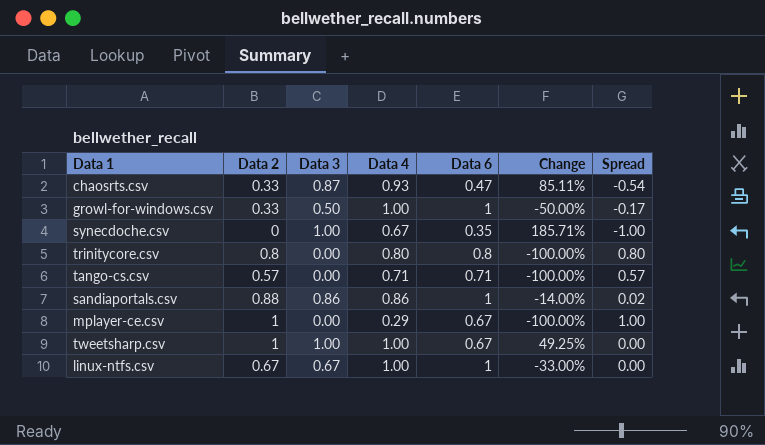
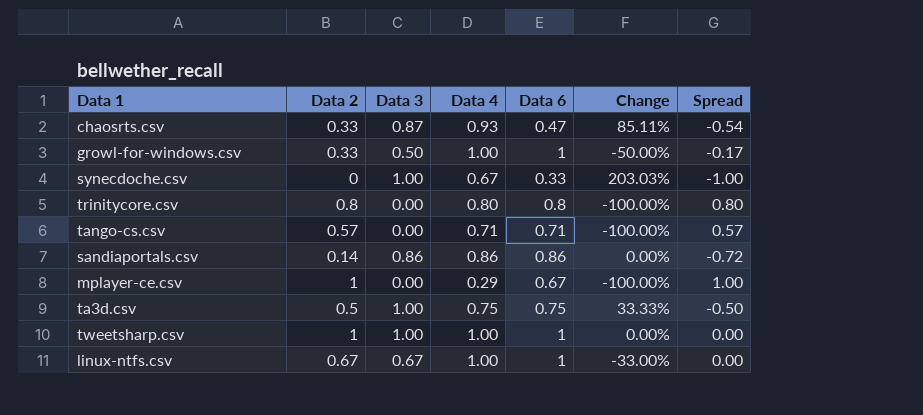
synecdoche.csv | Data 6: 0.35 -> 0.33
synecdoche.csv | Change: 185.71% -> 203.03%
sandiaportals.csv | Data 2: 0.88 -> 0.14
sandiaportals.csv | Data 6: 1 -> 0.86
sandiaportals.csv | Change: -14.00% -> 0.00%
sandiaportals.csv | Spread: 0.02 -> -0.72
row ta3d.csv: none -> 0.5 | 1.00 | 0.75 | 0.75 | 33.33% | -0.50
tweetsharp.csv | Data 6: 0.67 -> 1
tweetsharp.csv | Change: 49.25% -> 0.00%

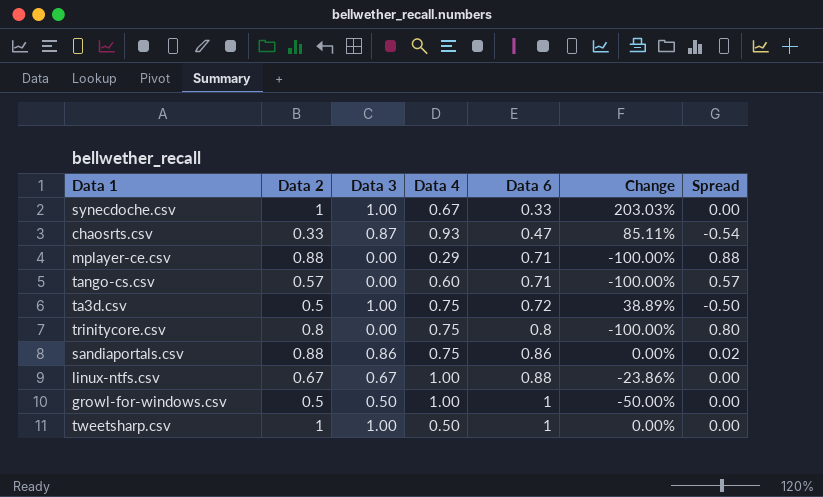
row order: none -> Data 6 ascending
synecdoche.csv | Data 2: 0 -> 1
synecdoche.csv | Spread: -1.00 -> 0.00
mplayer-ce.csv | Data 2: 1 -> 0.88
mplayer-ce.csv | Data 6: 0.67 -> 0.71
mplayer-ce.csv | Spread: 1.00 -> 0.88
tango-cs.csv | Data 4: 0.71 -> 0.60
ta3d.csv | Data 6: 0.75 -> 0.72
ta3d.csv | Change: 33.33% -> 38.89%
trinitycore.csv | Data 4: 0.80 -> 0.75
sandiaportals.csv | Data 2: 0.14 -> 0.88
sandiaportals.csv | Data 4: 0.86 -> 0.75
sandiaportals.csv | Spread: -0.72 -> 0.02
linux-ntfs.csv | Data 6: 1 -> 0.88
linux-ntfs.csv | Change: -33.00% -> -23.86%
growl-for-windows.csv | Data 2: 0.33 -> 0.5
growl-for-windows.csv | Spread: -0.17 -> 0.00
tweetsharp.csv | Data 4: 1.00 -> 0.50

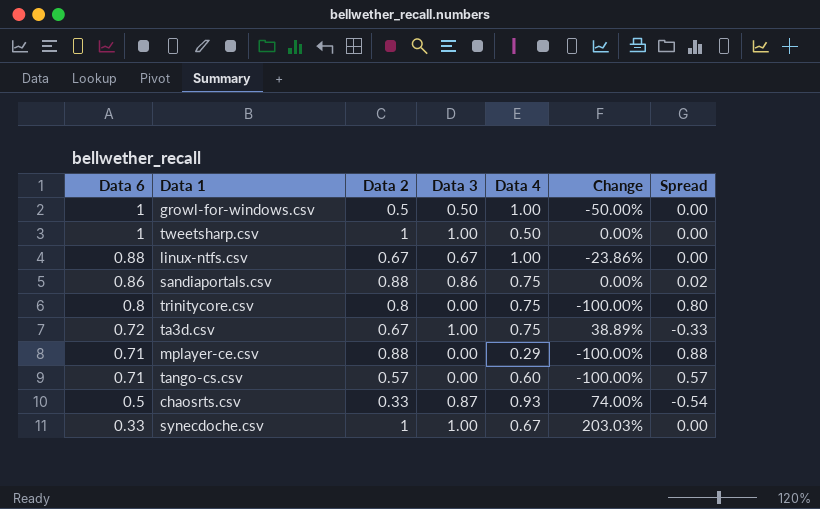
row order: Data 6 ascending -> Data 6 descending
column Data 6 | position: 5 -> 1
ta3d.csv | Data 2: 0.5 -> 0.67
ta3d.csv | Spread: -0.50 -> -0.33
chaosrts.csv | Data 6: 0.47 -> 0.5
chaosrts.csv | Change: 85.11% -> 74.00%

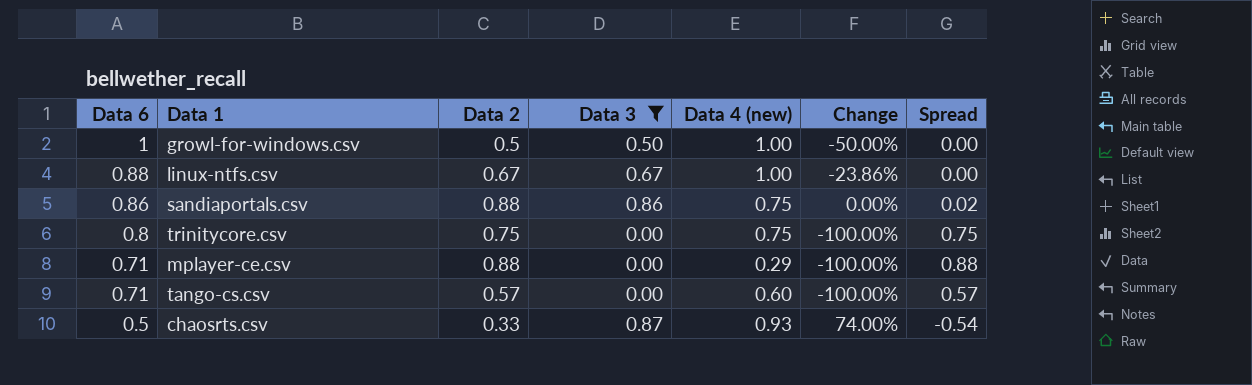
filter: none -> Data 3 != 1.00
column name: Data 4 -> Data 4 (new)
trinitycore.csv | Data 2: 0.8 -> 0.75
trinitycore.csv | Spread: 0.80 -> 0.75

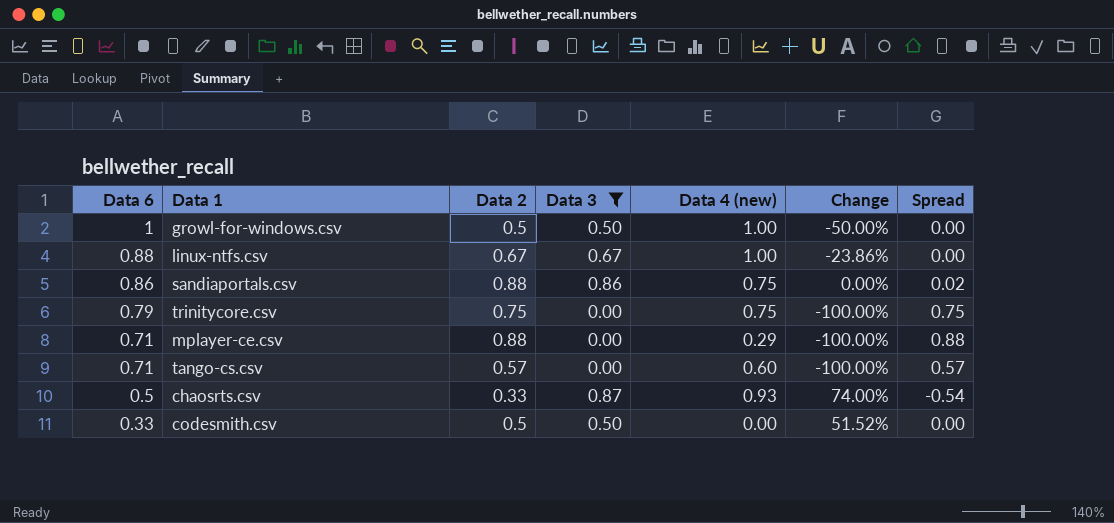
trinitycore.csv | Data 6: 0.8 -> 0.79
row codesmith.csv: none -> 0.33 | 0.5 | 0.50 | 0.00 | 51.52% | 0.00

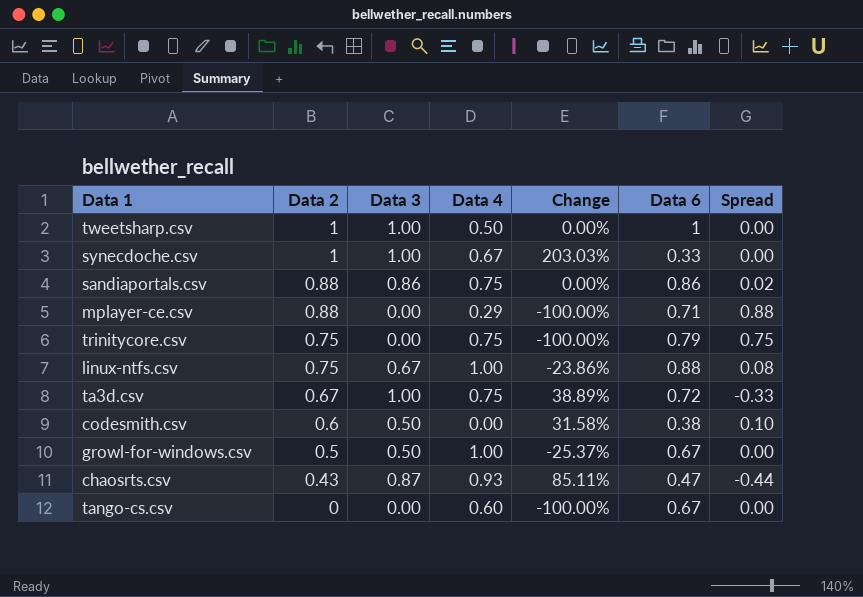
filter: Data 3 != 1.00 -> none
row order: Data 6 descending -> Data 2 descending
column name: Data 4 (new) -> Data 4
column Data 6 | position: 1 -> 6
linux-ntfs.csv | Data 2: 0.67 -> 0.75
linux-ntfs.csv | Spread: 0.00 -> 0.08
codesmith.csv | Data 2: 0.5 -> 0.6
codesmith.csv | Change: 51.52% -> 31.58%
codesmith.csv | Data 6: 0.33 -> 0.38
codesmith.csv | Spread: 0.00 -> 0.10
growl-for-windows.csv | Change: -50.00% -> -25.37%
growl-for-windows.csv | Data 6: 1 -> 0.67
chaosrts.csv | Data 2: 0.33 -> 0.43
chaosrts.csv | Change: 74.00% -> 85.11%
chaosrts.csv | Data 6: 0.5 -> 0.47
chaosrts.csv | Spread: -0.54 -> -0.44
tango-cs.csv | Data 2: 0.57 -> 0
tango-cs.csv | Data 6: 0.71 -> 0.67
tango-cs.csv | Spread: 0.57 -> 0.00

